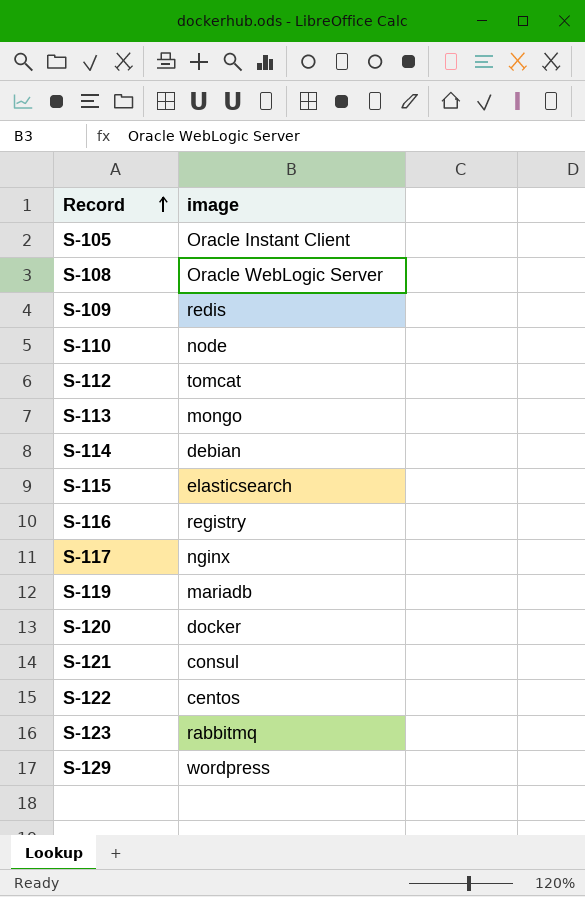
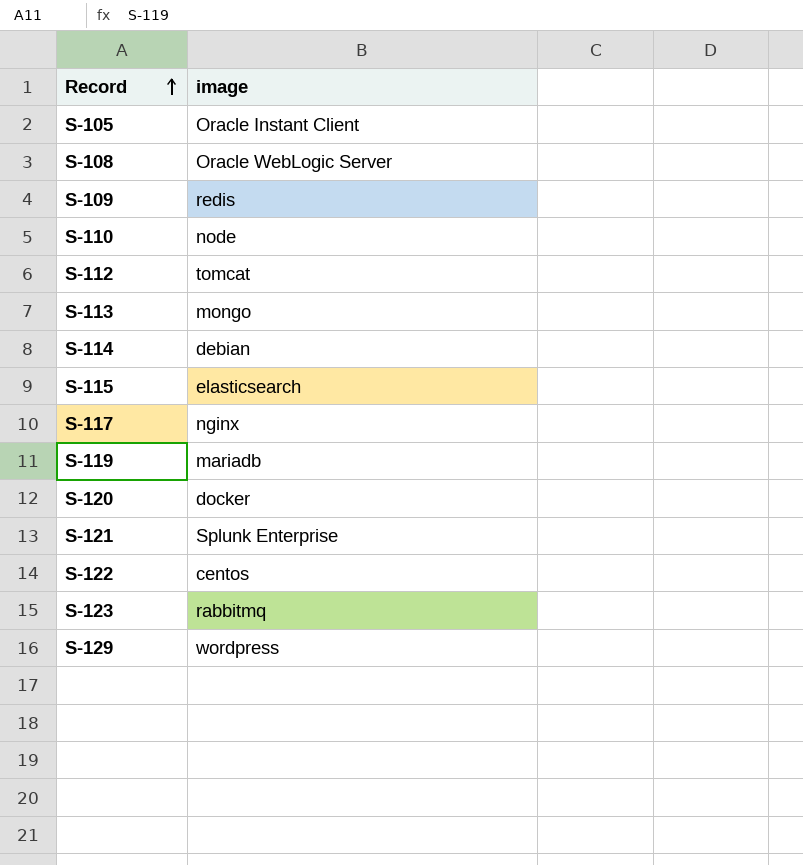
row S-116: registry -> none
S-121 | image: consul -> Splunk Enterprise

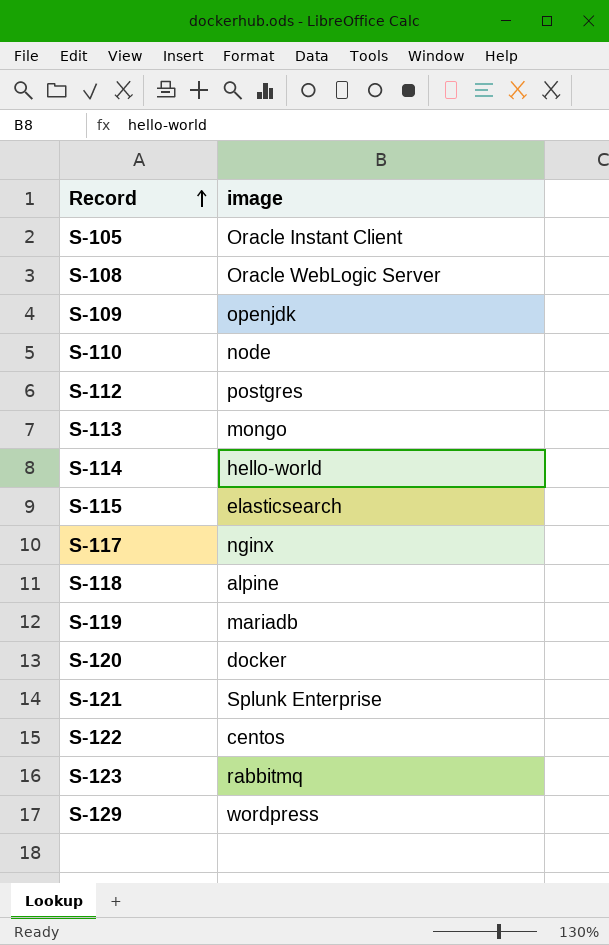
S-109 | image: redis -> openjdk
S-112 | image: tomcat -> postgres
S-114 | image: debian -> hello-world
row S-118: none -> alpine

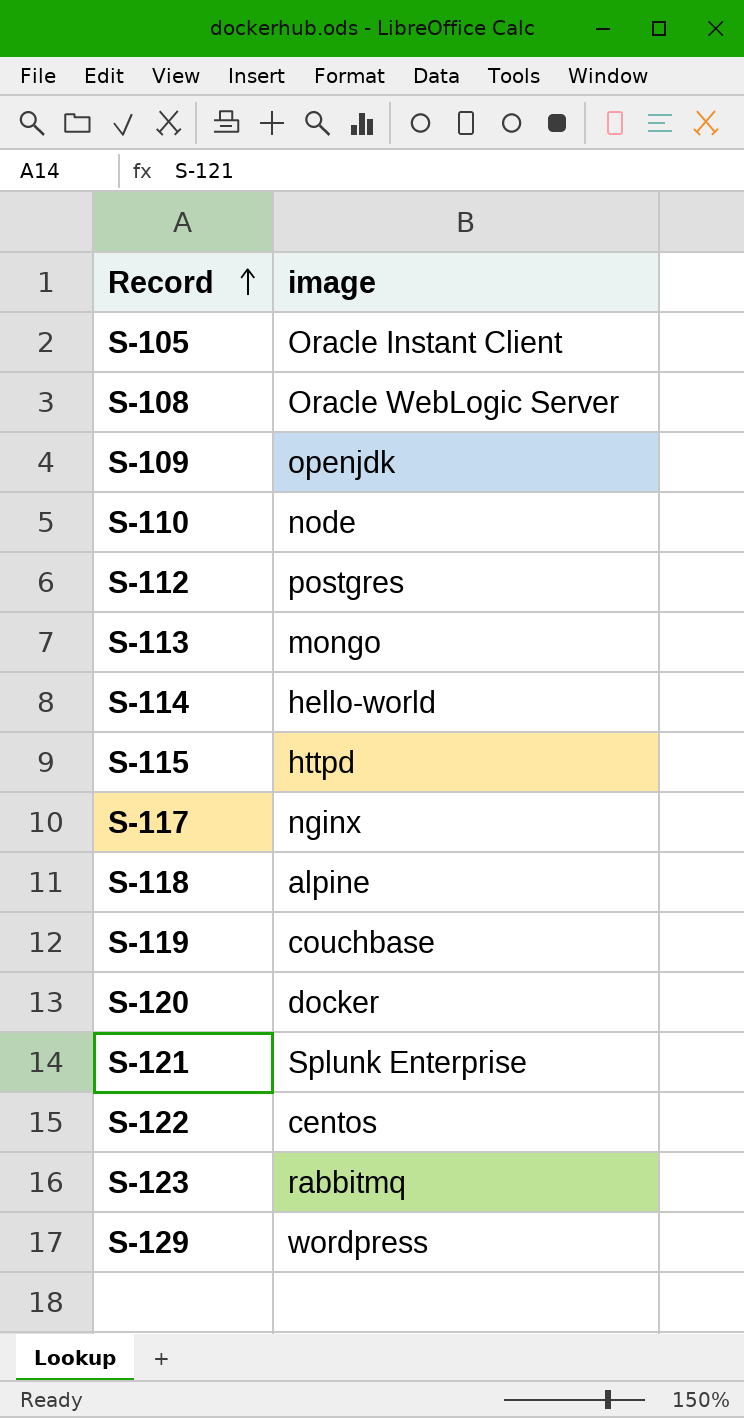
S-115 | image: elasticsearch -> httpd
S-119 | image: mariadb -> couchbase

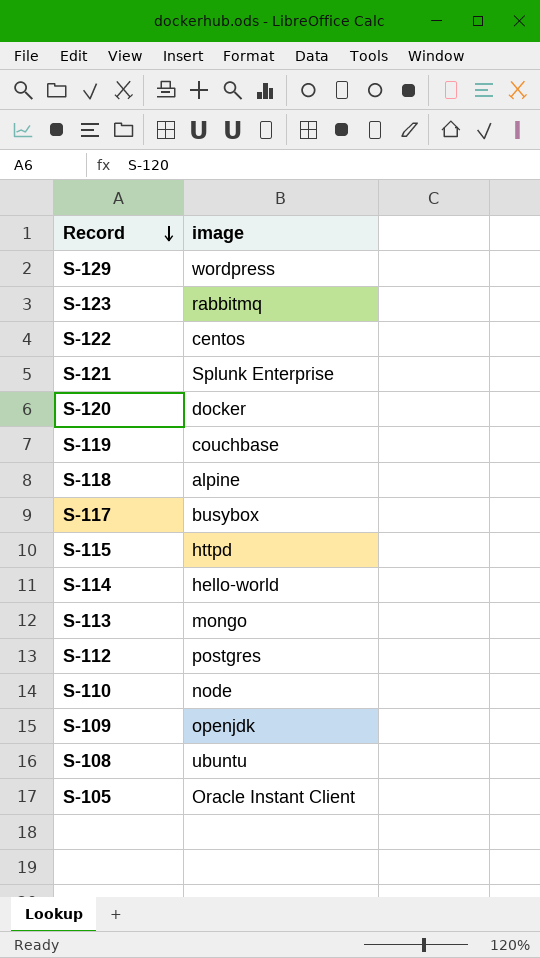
row order: Record ascending -> Record descending
S-117 | image: nginx -> busybox
S-108 | image: Oracle WebLogic Server -> ubuntu

